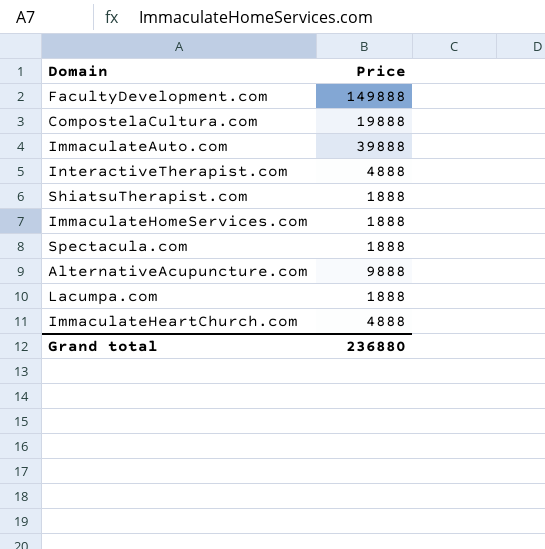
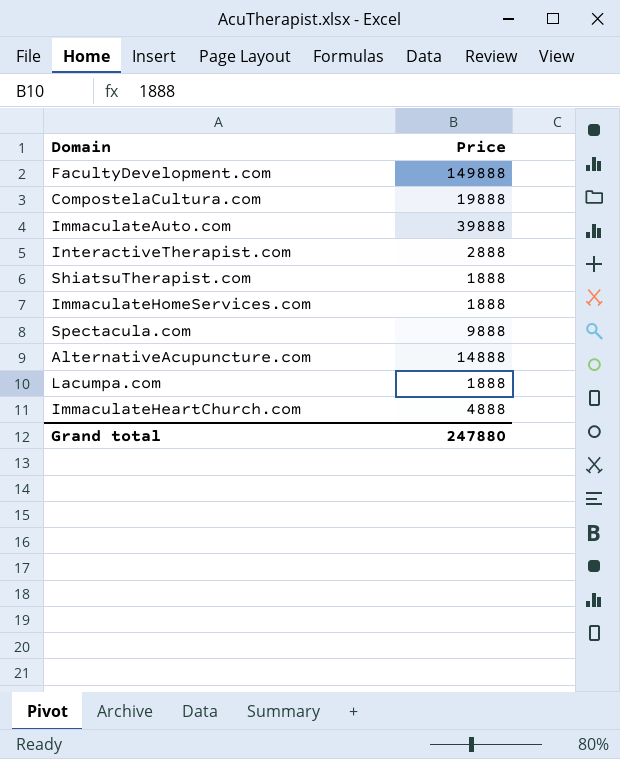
InteractiveTherapist.com | Price: 4888 -> 2888
Spectacula.com | Price: 1888 -> 9888
AlternativeAcupuncture.com | Price: 9888 -> 14888
Grand total | Price: 236880 -> 247880

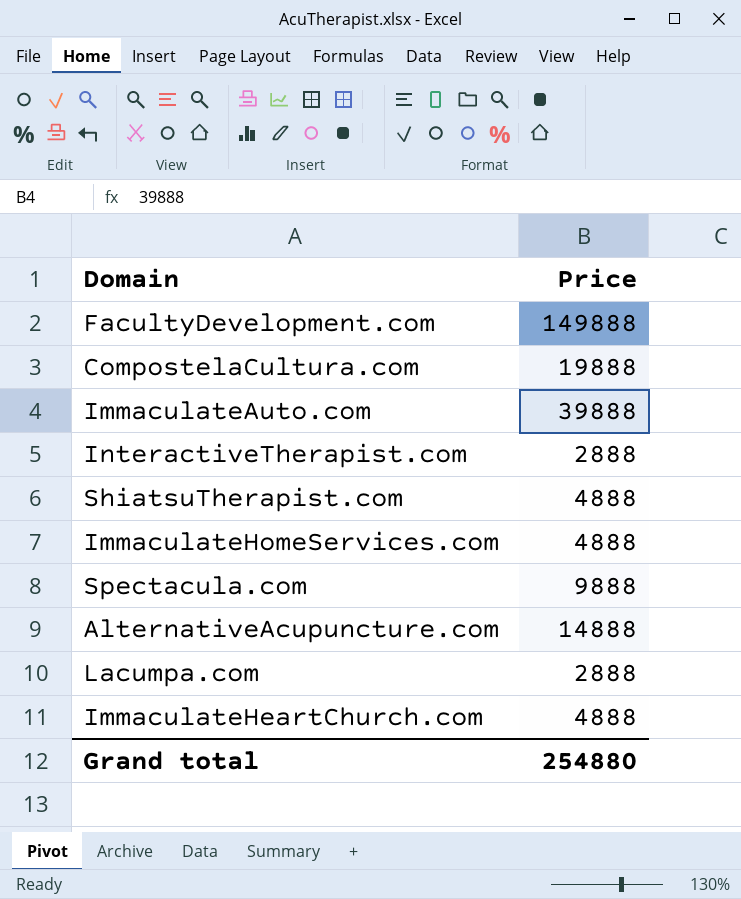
ShiatsuTherapist.com | Price: 1888 -> 4888
ImmaculateHomeServices.com | Price: 1888 -> 4888
Lacumpa.com | Price: 1888 -> 2888
Grand total | Price: 247880 -> 254880

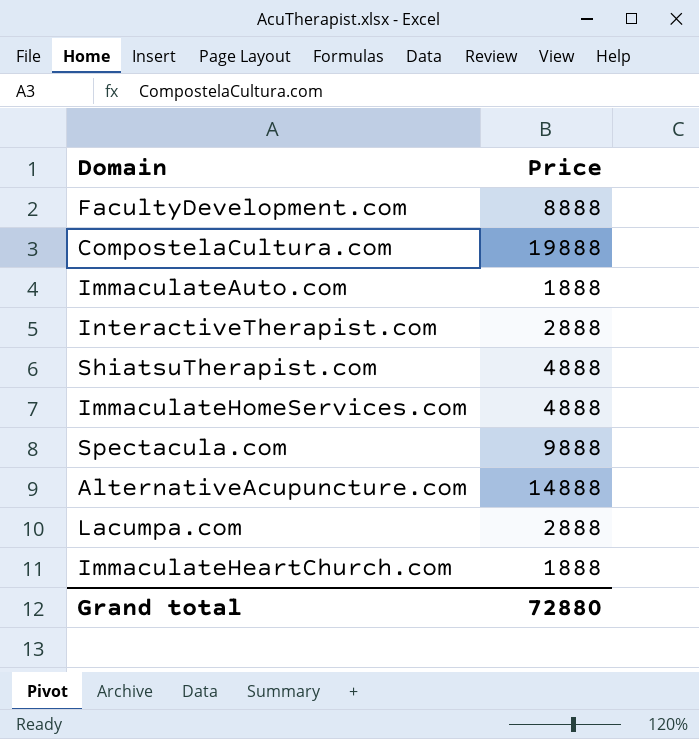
FacultyDevelopment.com | Price: 149888 -> 8888
ImmaculateAuto.com | Price: 39888 -> 1888
ImmaculateHeartChurch.com | Price: 4888 -> 1888
Grand total | Price: 254880 -> 72880

